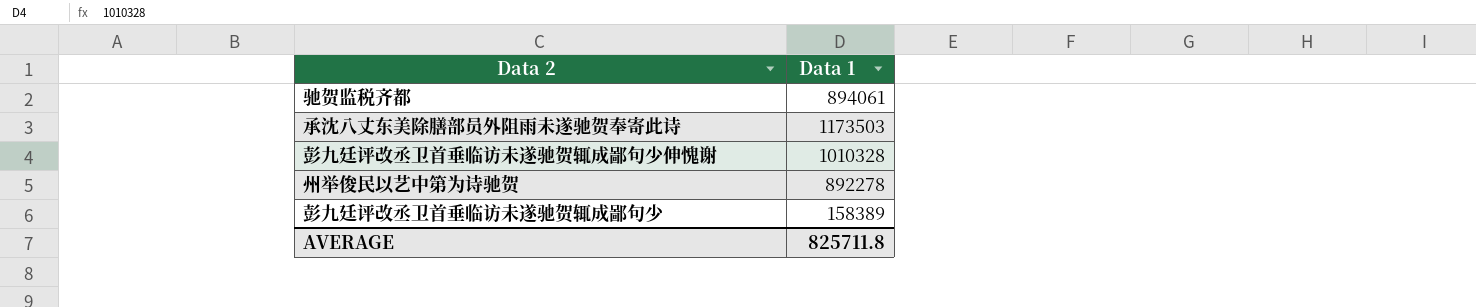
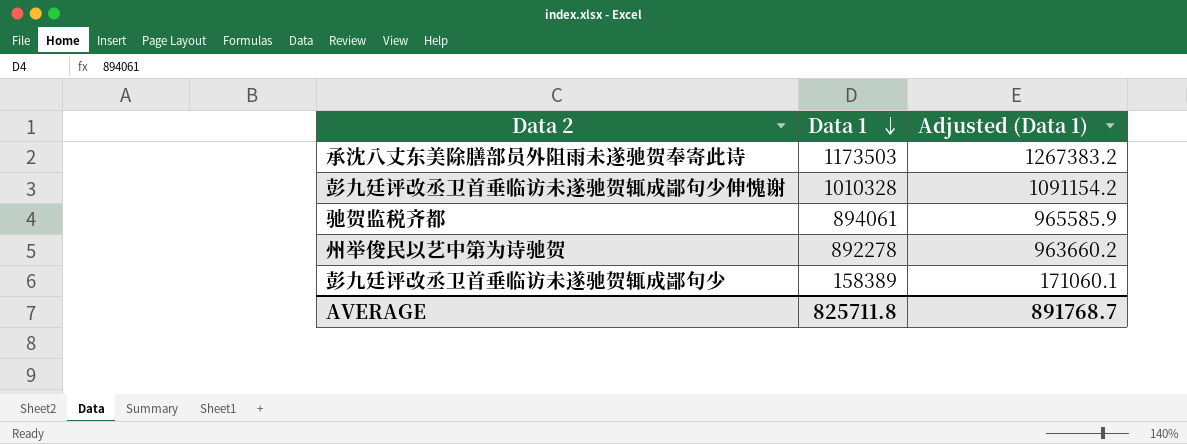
row order: none -> Data 1 descending
column Adjusted (Data 1) | formula: none -> [Data 1] * 1.08

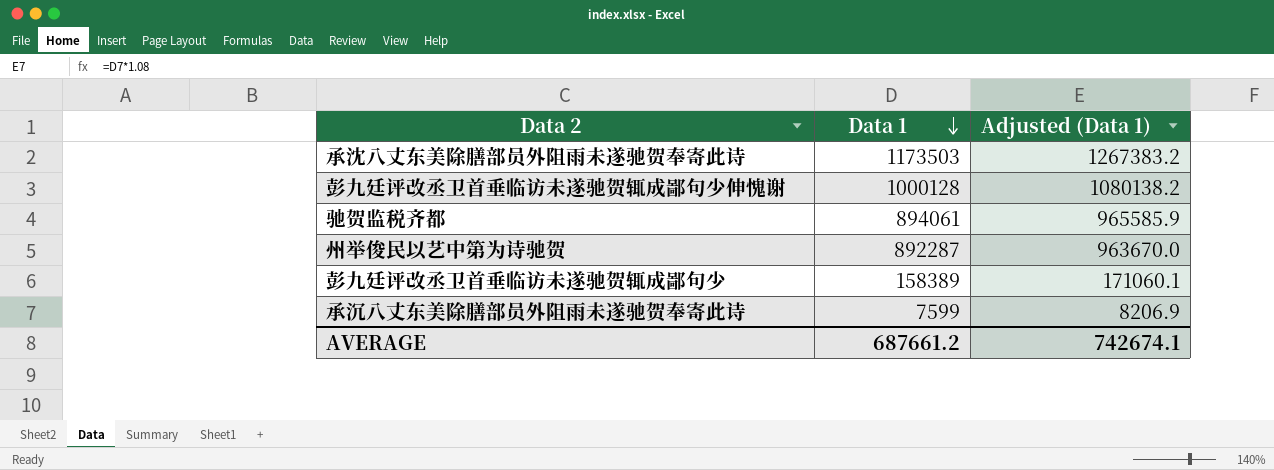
彭九廷评改丞卫首垂临访未遂驰贺辄成鄙句少伸愧谢 | Data 1: 1010328 -> 1000128
彭九廷评改丞卫首垂临访未遂驰贺辄成鄙句少伸愧谢 | Adjusted (Data 1): 1091154.2 -> 1080138.2
州举俊民以艺中第为诗驰贺 | Data 1: 892278 -> 892287
州举俊民以艺中第为诗驰贺 | Adjusted (Data 1): 963660.2 -> 963670.0
row 承沉八丈东美除膳部员外阻雨未遂驰贺奉寄此诗: none -> 7599 | 8206.9
AVERAGE | Data 1: 825711.8 -> 687661.2
AVERAGE | Adjusted (Data 1): 891768.7 -> 742674.1

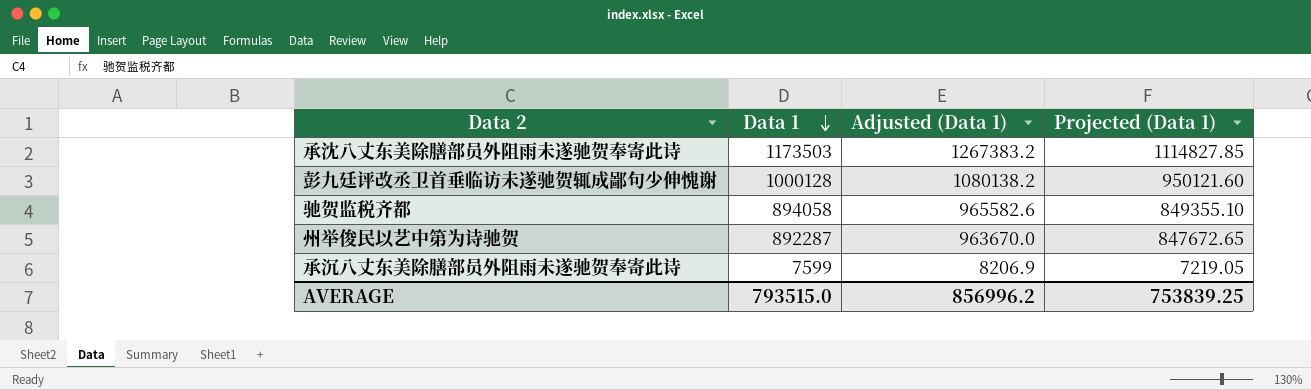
column Projected (Data 1) | formula: none -> [Data 1] * 0.95
row 彭九廷评改丞卫首垂临访未遂驰贺辄成鄙句少: 158389 | 171060.1 -> none
驰贺监税齐都 | Data 1: 894061 -> 894058
驰贺监税齐都 | Adjusted (Data 1): 965585.9 -> 965582.6
AVERAGE | Data 1: 687661.2 -> 793515.0
AVERAGE | Adjusted (Data 1): 742674.1 -> 856996.2

